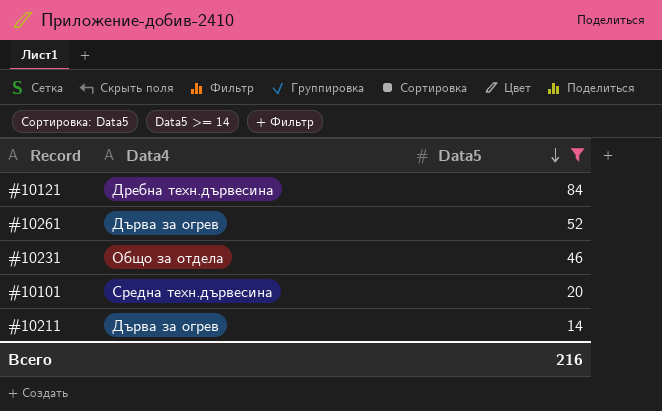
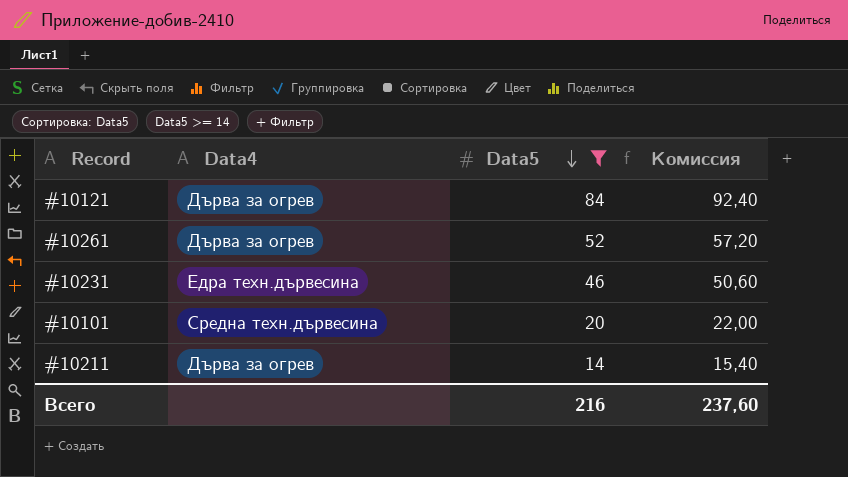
column Комиссия | formula: none -> [Data5] * 1,1
#10121 | Data4: Дребна техн.дървесина -> Дърва за огрев
#10231 | Data4: Общо за отдела -> Едра техн.дървесина

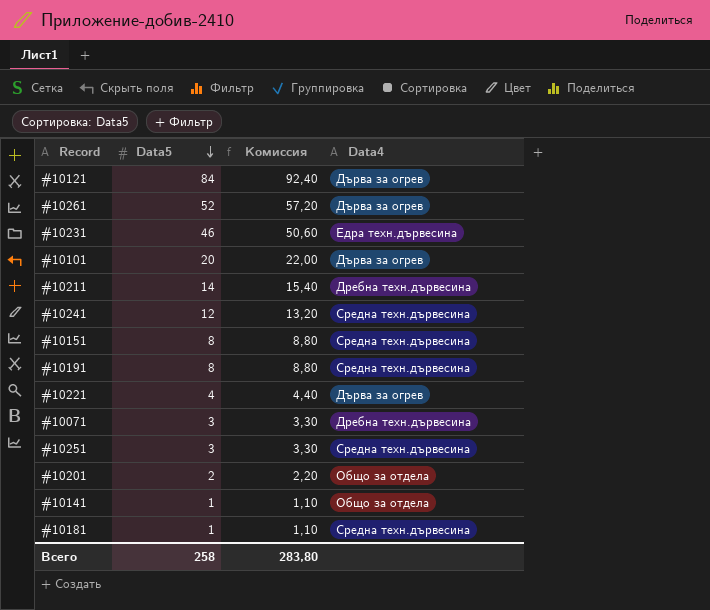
filter: Data5 >= 14 -> none
column Data4 | position: 2 -> 4
#10101 | Data4: Средна техн.дървесина -> Дърва за огрев
#10211 | Data4: Дърва за огрев -> Дребна техн.дървесина
Всего | Data5: 216 -> 258
Всего | Комиссия: 237,60 -> 283,80

